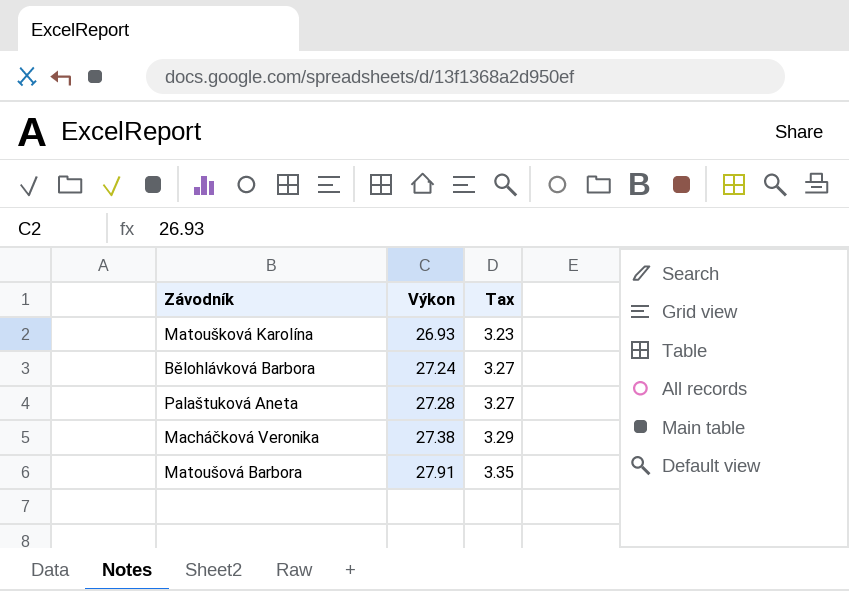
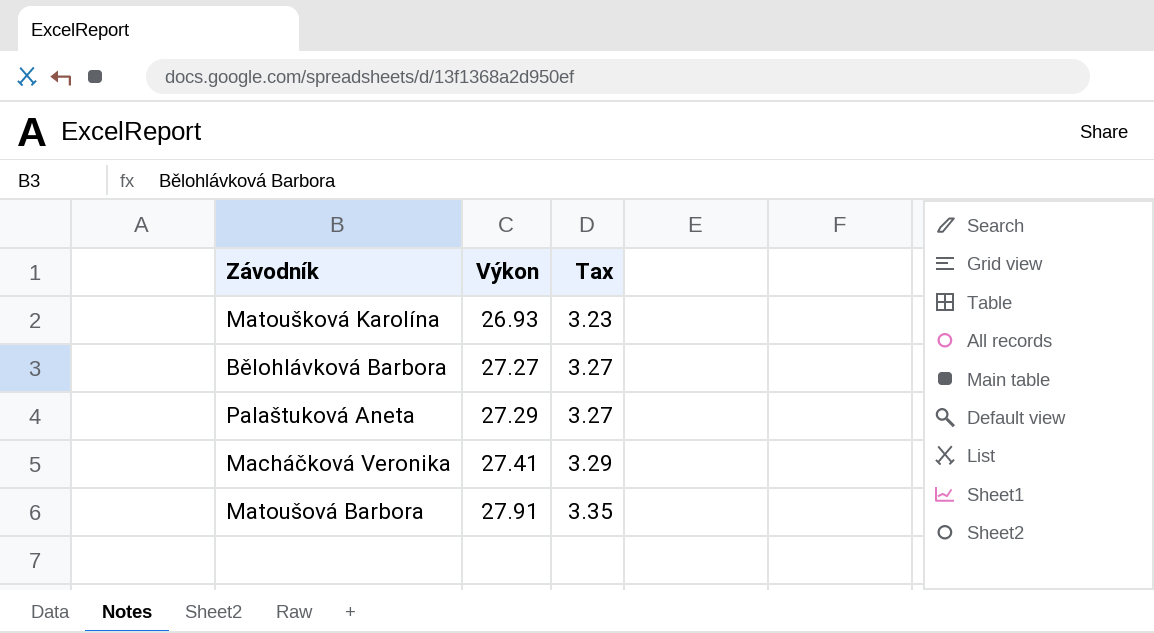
Bělohlávková Barbora | Výkon: 27.24 -> 27.27
Palaštuková Aneta | Výkon: 27.28 -> 27.29
Macháčková Veronika | Výkon: 27.38 -> 27.41

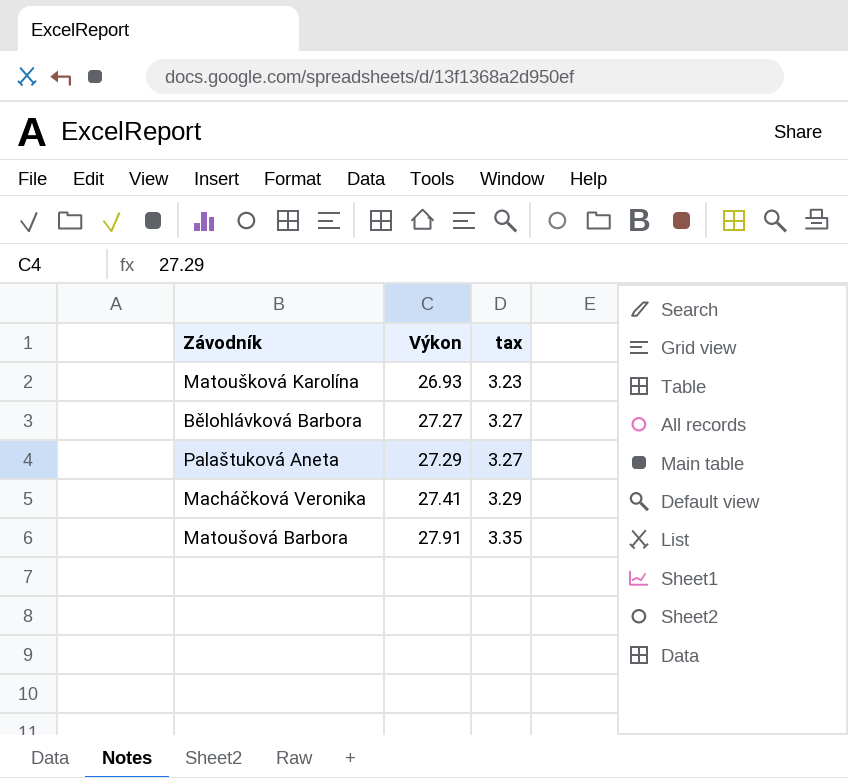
column name: Tax -> tax

